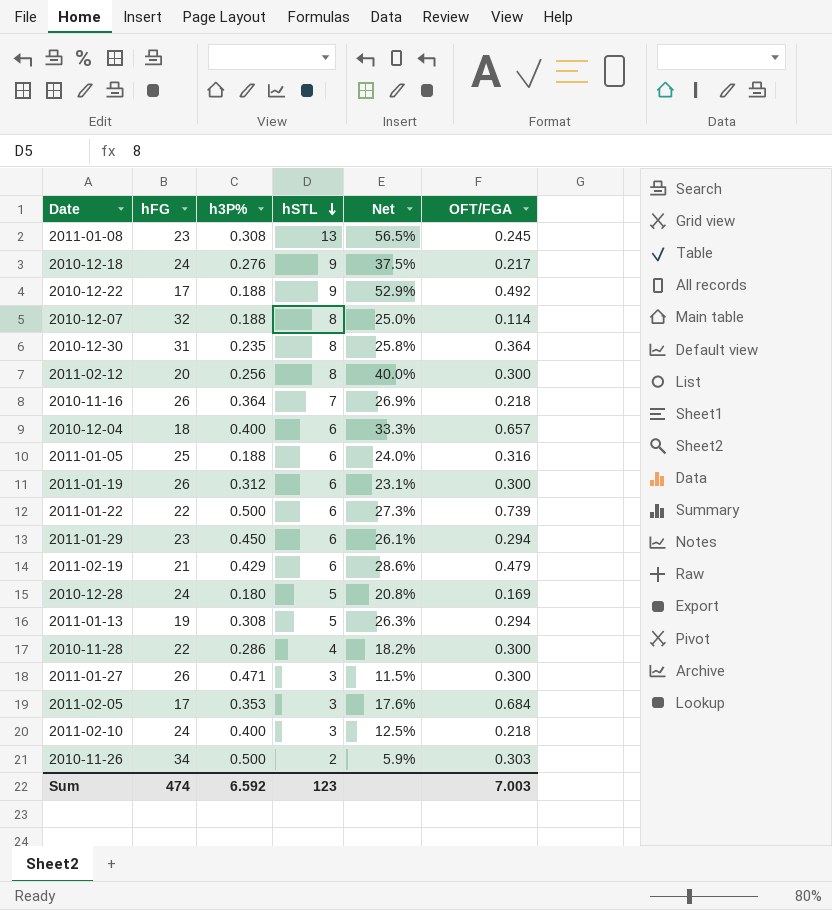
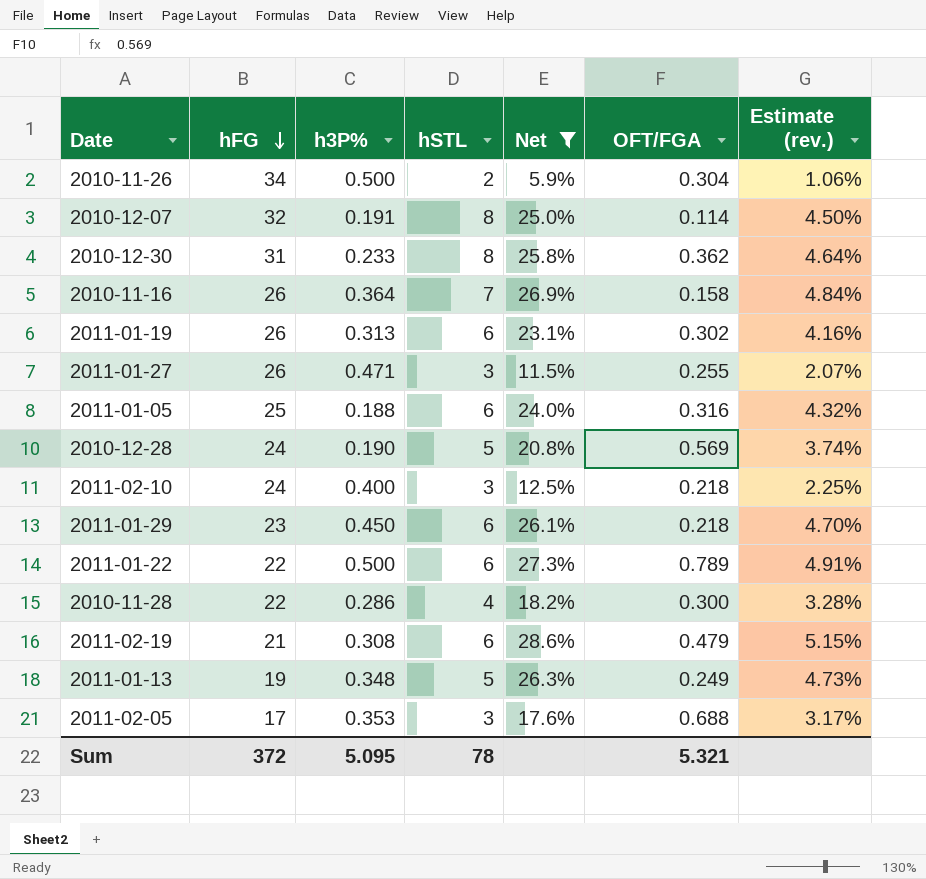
filter: none -> Net <= 28.6%
row order: hSTL descending -> hFG descending
column Estimate (rev.) | formula: none -> [Net] * 0.18
2010-11-26 | OFT/FGA: 0.303 -> 0.304
2010-12-07 | h3P%: 0.188 -> 0.191
2010-12-30 | h3P%: 0.235 -> 0.233
2010-12-30 | OFT/FGA: 0.364 -> 0.362
2010-11-16 | OFT/FGA: 0.218 -> 0.158
2011-01-19 | h3P%: 0.312 -> 0.313
2011-01-19 | OFT/FGA: 0.300 -> 0.302
2011-01-27 | OFT/FGA: 0.300 -> 0.255
2010-12-28 | h3P%: 0.180 -> 0.190
2010-12-28 | OFT/FGA: 0.169 -> 0.569
2011-01-29 | OFT/FGA: 0.294 -> 0.218
2011-01-22 | OFT/FGA: 0.739 -> 0.789
2011-02-19 | h3P%: 0.429 -> 0.308
2011-01-13 | h3P%: 0.308 -> 0.348
2011-01-13 | OFT/FGA: 0.294 -> 0.249
2011-02-05 | OFT/FGA: 0.684 -> 0.688
Sum | hFG: 474 -> 372
Sum | h3P%: 6.592 -> 5.095
Sum | hSTL: 123 -> 78
Sum | OFT/FGA: 7.003 -> 5.321

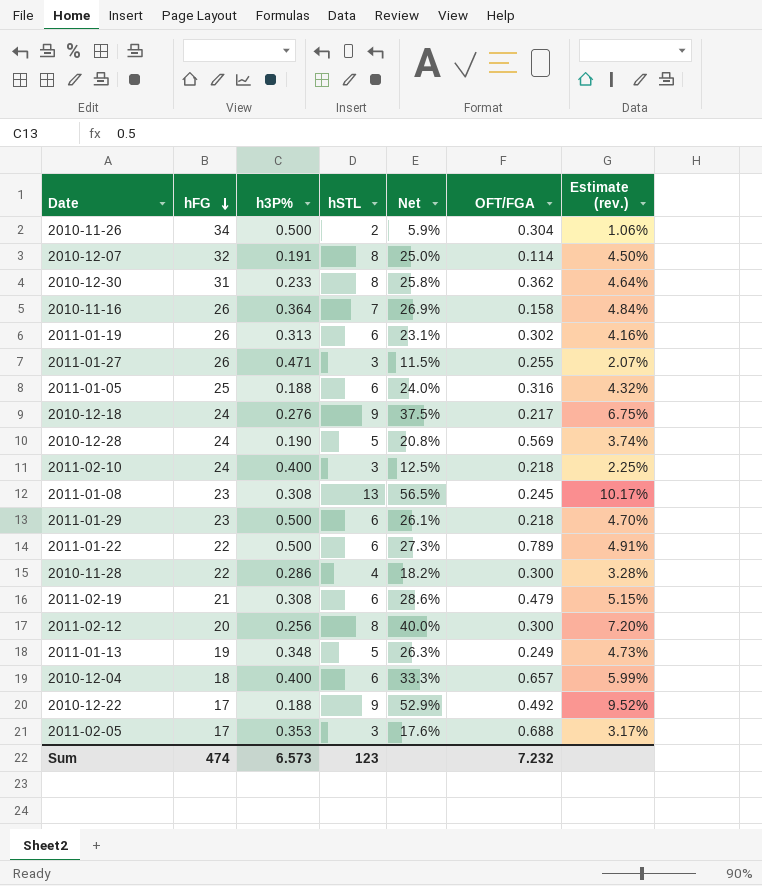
filter: Net <= 28.6% -> none
2011-01-29 | h3P%: 0.450 -> 0.500
Sum | hFG: 372 -> 474
Sum | h3P%: 5.095 -> 6.573
Sum | hSTL: 78 -> 123
Sum | OFT/FGA: 5.321 -> 7.232

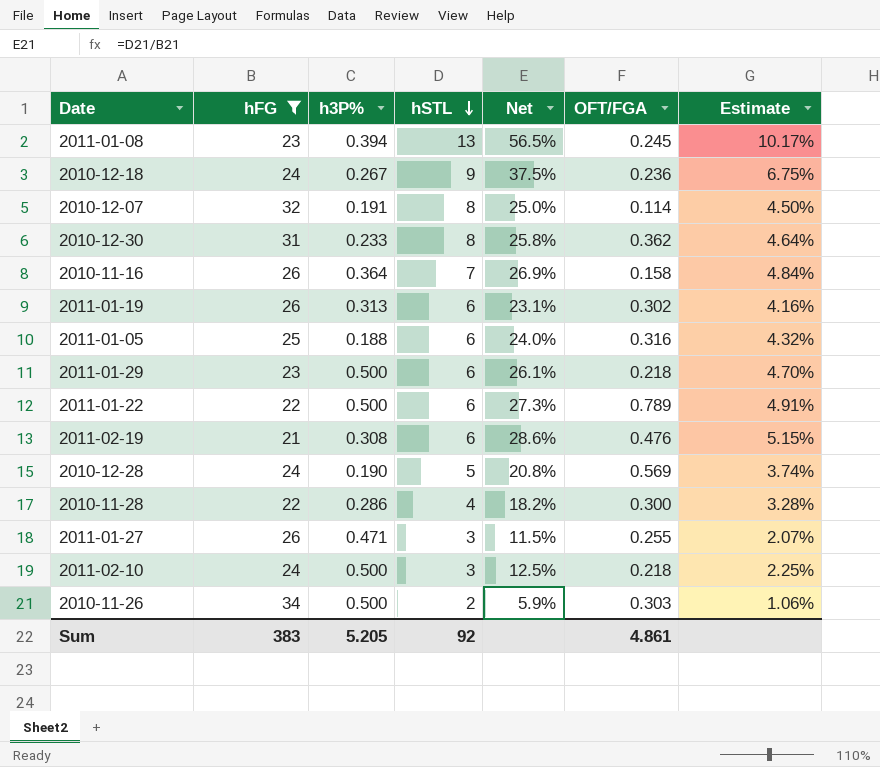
filter: none -> hFG >= 21
row order: hFG descending -> hSTL descending
column name: Estimate (rev.) -> Estimate
2011-01-08 | h3P%: 0.308 -> 0.394
2010-12-18 | h3P%: 0.276 -> 0.267
2010-12-18 | OFT/FGA: 0.217 -> 0.236
2011-02-19 | OFT/FGA: 0.479 -> 0.476
2011-02-10 | h3P%: 0.400 -> 0.500
2010-11-26 | OFT/FGA: 0.304 -> 0.303
Sum | hFG: 474 -> 383
Sum | h3P%: 6.573 -> 5.205
Sum | hSTL: 123 -> 92
Sum | OFT/FGA: 7.232 -> 4.861

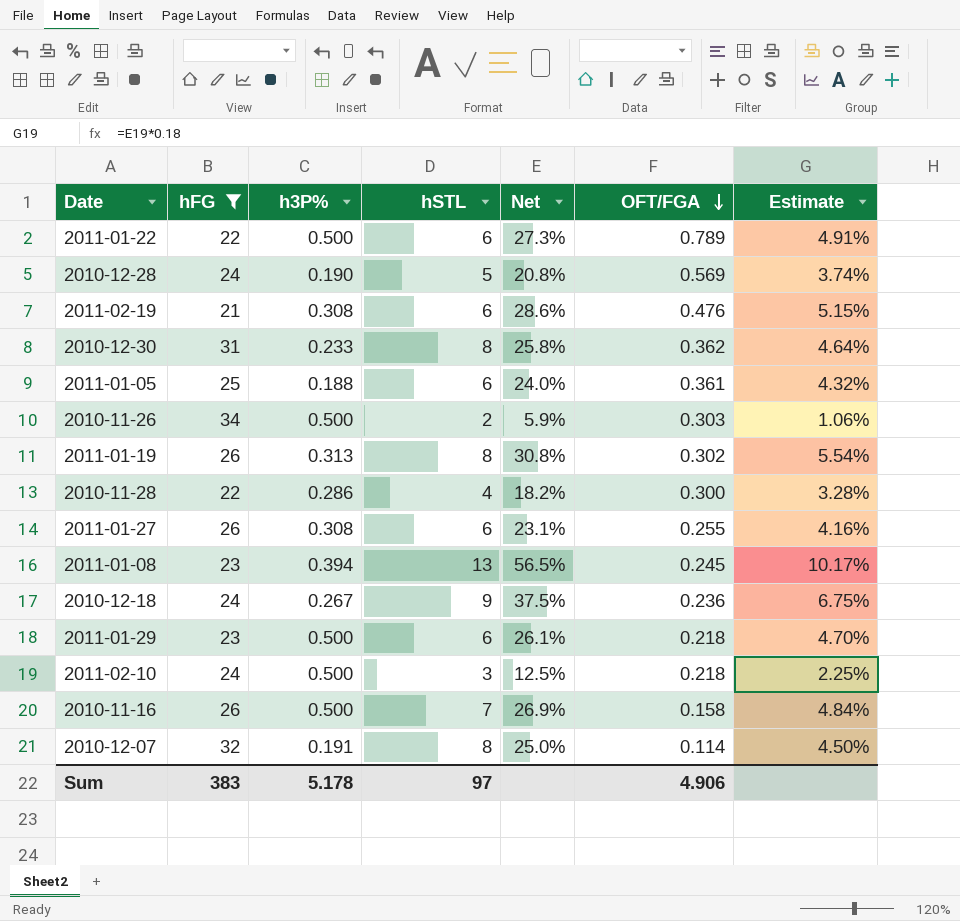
row order: hSTL descending -> OFT/FGA descending
2011-01-05 | OFT/FGA: 0.316 -> 0.361
2011-01-19 | hSTL: 6 -> 8
2011-01-19 | Net: 23.1% -> 30.8%
2011-01-19 | Estimate: 4.16% -> 5.54%
2011-01-27 | h3P%: 0.471 -> 0.308
2011-01-27 | hSTL: 3 -> 6
2011-01-27 | Net: 11.5% -> 23.1%
2011-01-27 | Estimate: 2.07% -> 4.16%
2010-11-16 | h3P%: 0.364 -> 0.500
Sum | h3P%: 5.205 -> 5.178
Sum | hSTL: 92 -> 97
Sum | OFT/FGA: 4.861 -> 4.906

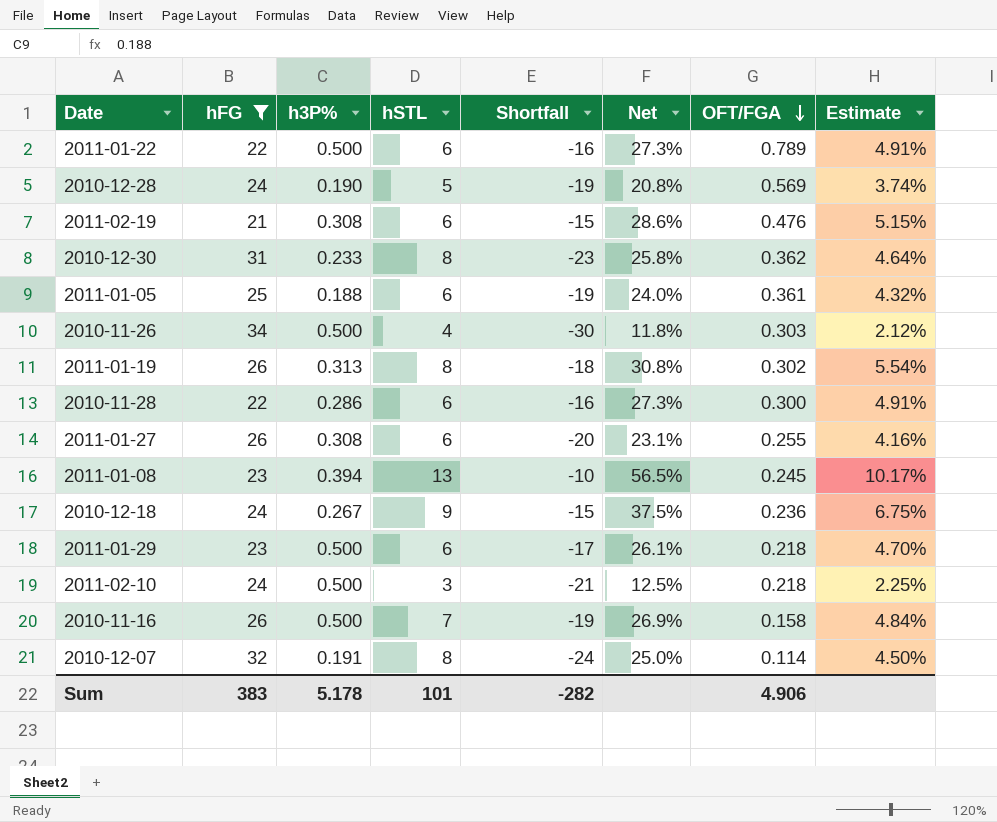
column Shortfall | formula: none -> [hSTL] - [hFG]
2010-11-26 | hSTL: 2 -> 4
2010-11-26 | Net: 5.9% -> 11.8%
2010-11-26 | Estimate: 1.06% -> 2.12%
2010-11-28 | hSTL: 4 -> 6
2010-11-28 | Net: 18.2% -> 27.3%
2010-11-28 | Estimate: 3.28% -> 4.91%
Sum | hSTL: 97 -> 101

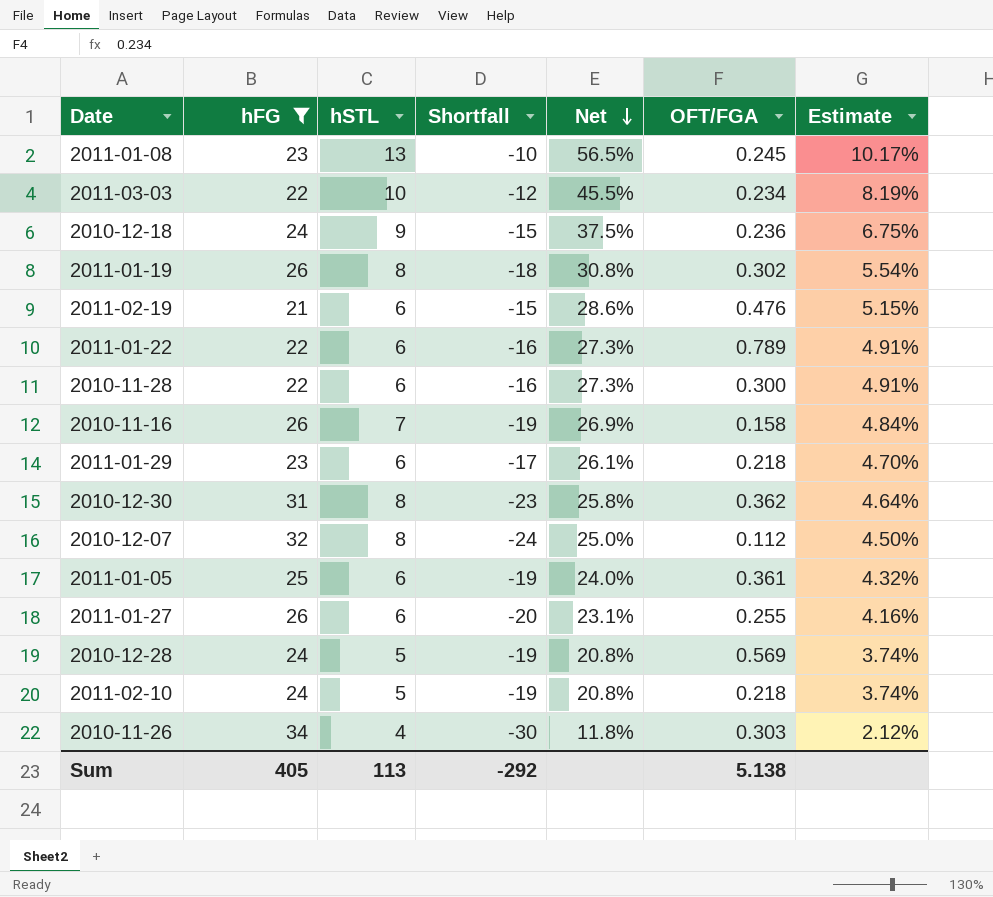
row order: OFT/FGA descending -> Net descending
column h3P% | position: 3 -> none
row 2011-03-03: none -> 22 | 10 | -12 | 45.5% | 0.234 | 8.19%
2010-12-07 | OFT/FGA: 0.114 -> 0.112
2011-02-10 | hSTL: 3 -> 5
2011-02-10 | Shortfall: -21 -> -19
2011-02-10 | Net: 12.5% -> 20.8%
2011-02-10 | Estimate: 2.25% -> 3.74%
Sum | hFG: 383 -> 405
Sum | hSTL: 101 -> 113
Sum | Shortfall: -282 -> -292
Sum | OFT/FGA: 4.906 -> 5.138

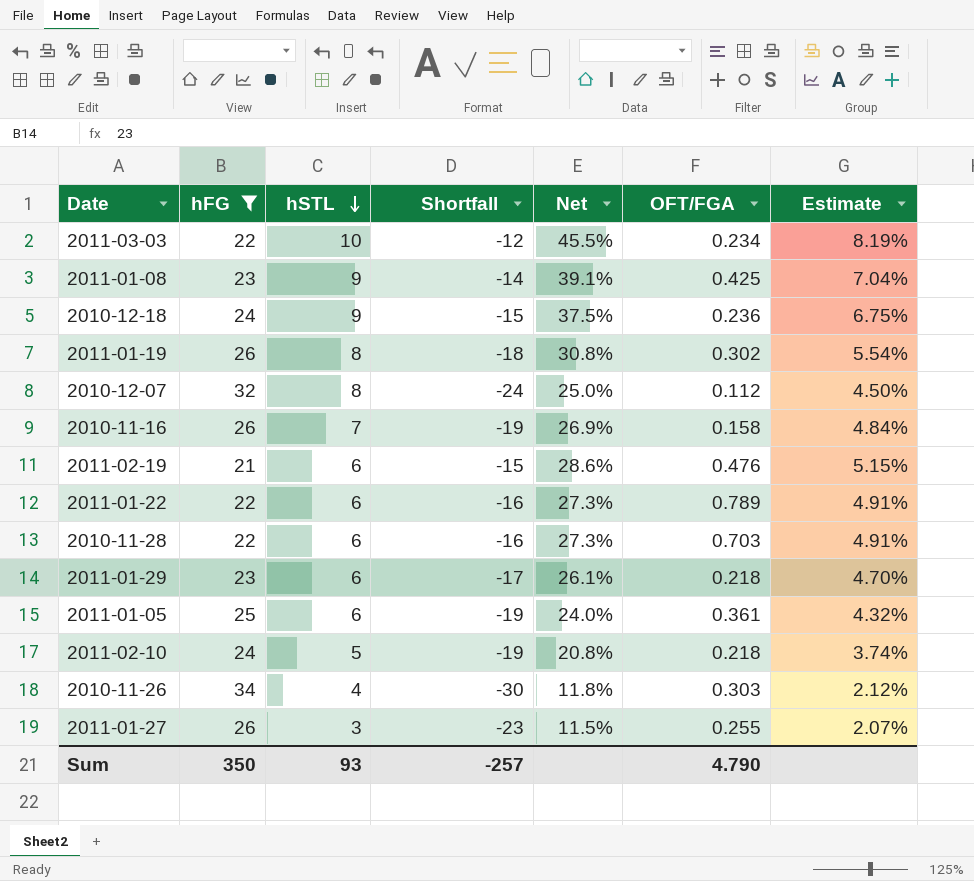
row order: Net descending -> hSTL descending
row 2010-12-30: 31 | 8 | -23 | 25.8% | 0.362 | 4.64% -> none
row 2010-12-28: 24 | 5 | -19 | 20.8% | 0.569 | 3.74% -> none
2011-01-08 | hSTL: 13 -> 9
2011-01-08 | Shortfall: -10 -> -14
2011-01-08 | Net: 56.5% -> 39.1%
2011-01-08 | OFT/FGA: 0.245 -> 0.425
2011-01-08 | Estimate: 10.17% -> 7.04%
2010-11-28 | OFT/FGA: 0.300 -> 0.703
2011-01-27 | hSTL: 6 -> 3
2011-01-27 | Shortfall: -20 -> -23
2011-01-27 | Net: 23.1% -> 11.5%
2011-01-27 | Estimate: 4.16% -> 2.07%
Sum | hFG: 405 -> 350
Sum | hSTL: 113 -> 93
Sum | Shortfall: -292 -> -257
Sum | OFT/FGA: 5.138 -> 4.790

